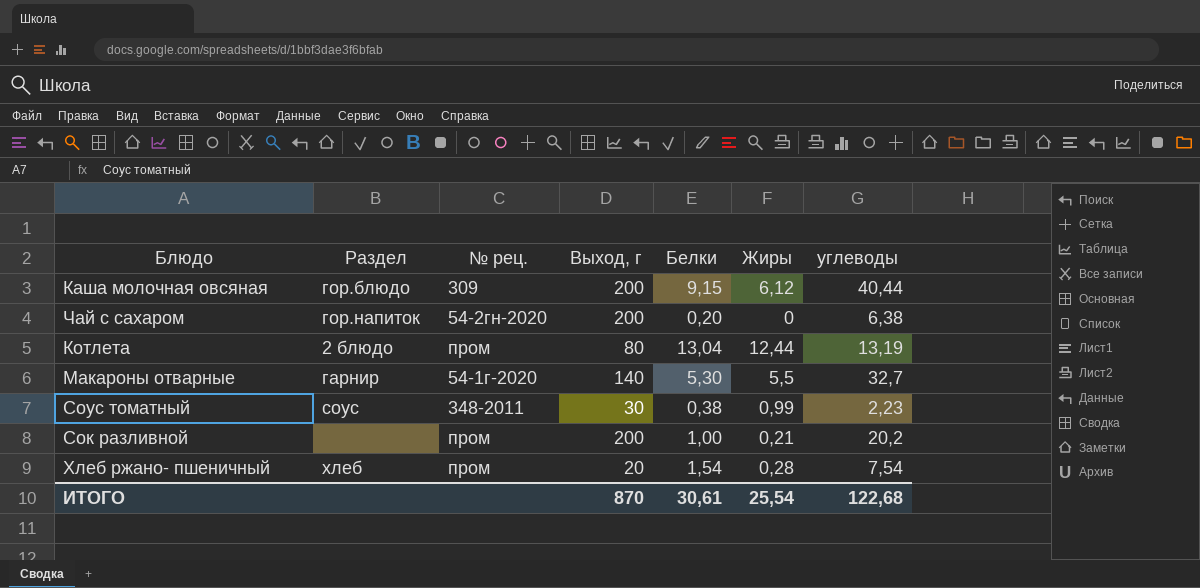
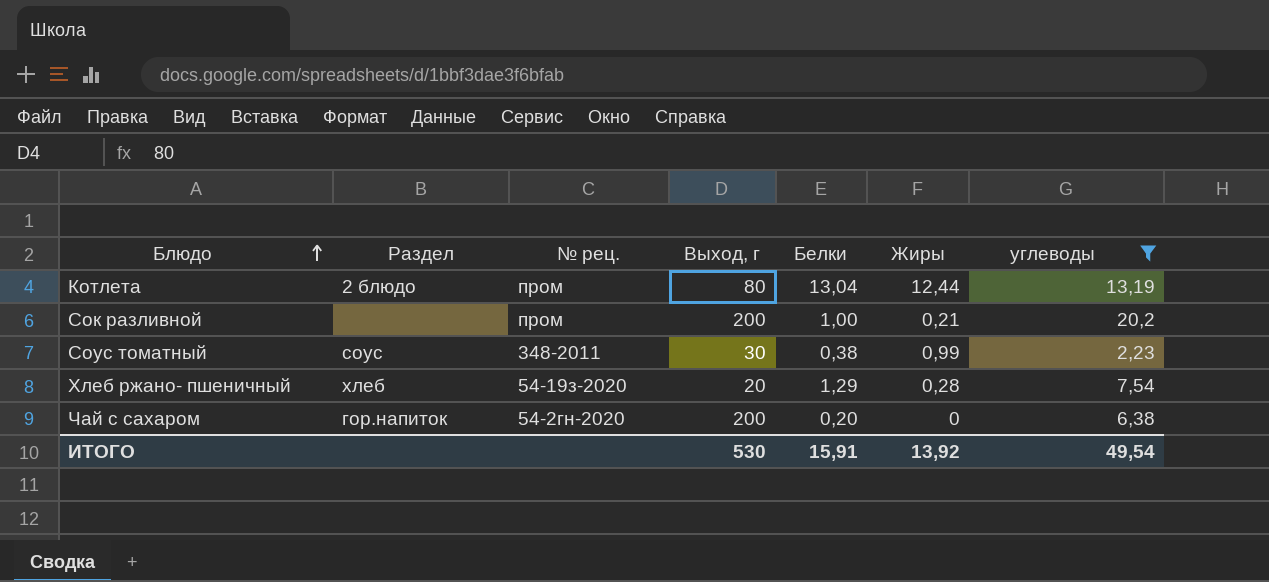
filter: none -> углеводы <= 20,2
row order: none -> Блюдо ascending
Хлеб ржано- пшеничный | № рец.: пром -> 54-19з-2020
Хлеб ржано- пшеничный | Белки: 1,54 -> 1,29
ИТОГО | Выход, г: 870 -> 530
ИТОГО | Белки: 30,61 -> 15,91
ИТОГО | Жиры: 25,54 -> 13,92
ИТОГО | углеводы: 122,68 -> 49,54

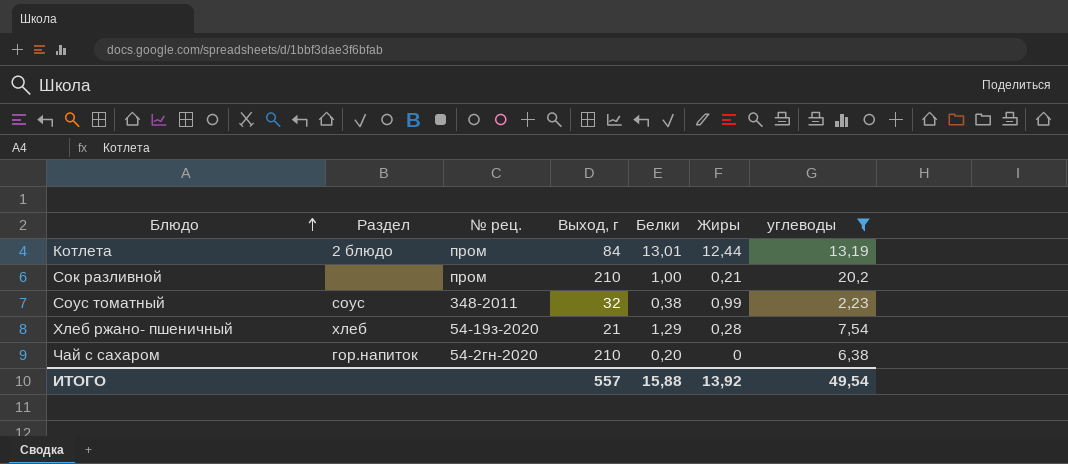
Котлета | Выход, г: 80 -> 84
Котлета | Белки: 13,04 -> 13,01
Сок разливной | Выход, г: 200 -> 210
Соус томатный | Выход, г: 30 -> 32
Хлеб ржано- пшеничный | Выход, г: 20 -> 21
Чай с сахаром | Выход, г: 200 -> 210
ИТОГО | Выход, г: 530 -> 557
ИТОГО | Белки: 15,91 -> 15,88

